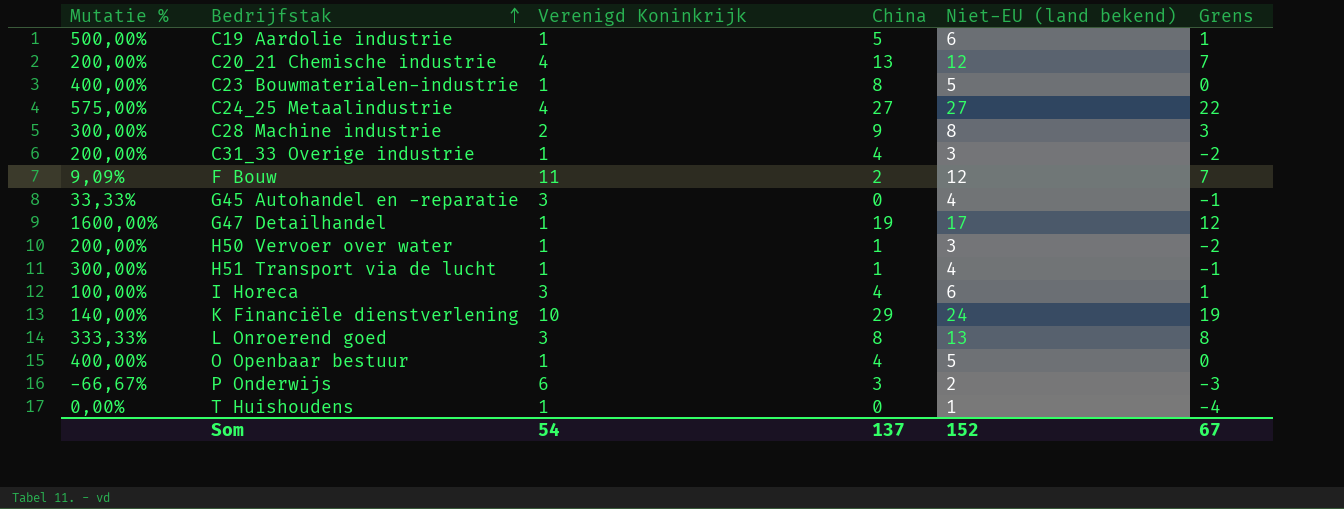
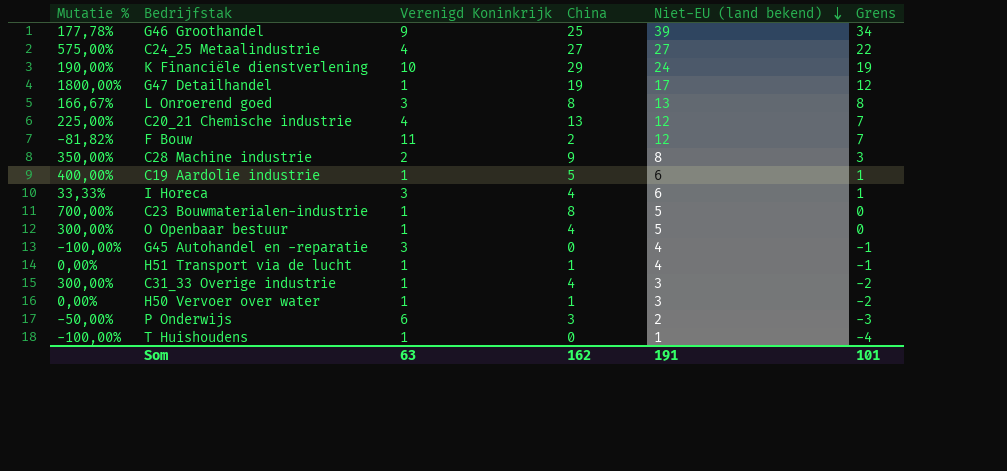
row order: Bedrijfstak ascending -> Niet-EU (land bekend) descending
column Mutatie % | formula: ([Niet-EU (land bekend)] - [Verenigd Koninkrijk]) / [Verenigd Koninkrijk] -> ([China] - [Verenigd Koninkrijk]) / [Verenigd Koninkrijk]
row G46 Groothandel: none -> 177,78% | 9 | 25 | 39 | 34
Som | Verenigd Koninkrijk: 54 -> 63
Som | China: 137 -> 162
Som | Niet-EU (land bekend): 152 -> 191
Som | Grens: 67 -> 101

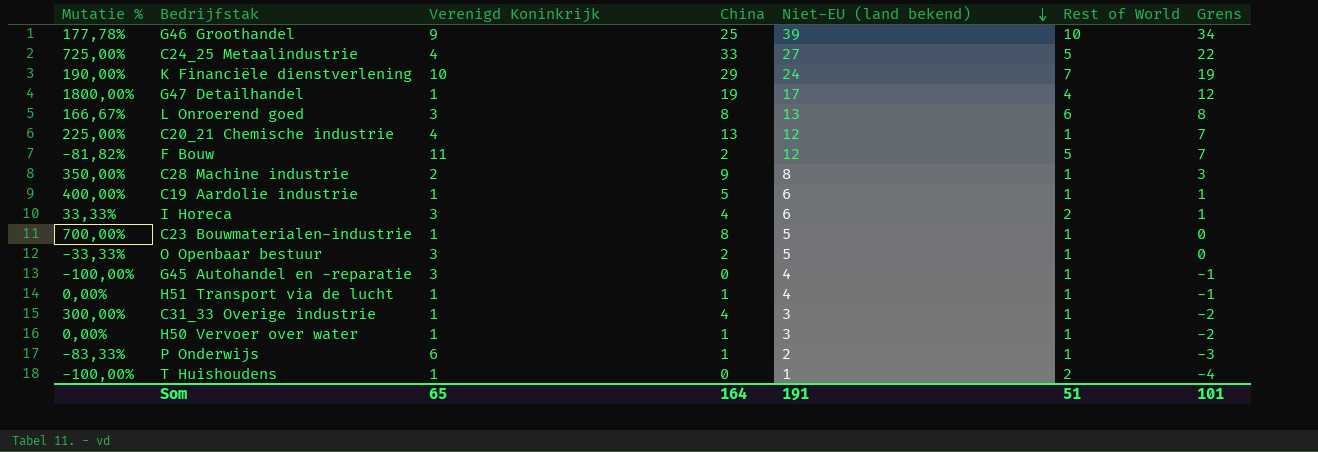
column Rest of World | position: none -> 6
C24_25 Metaalindustrie | Mutatie %: 575,00% -> 725,00%
C24_25 Metaalindustrie | China: 27 -> 33
O Openbaar bestuur | Mutatie %: 300,00% -> -33,33%
O Openbaar bestuur | Verenigd Koninkrijk: 1 -> 3
O Openbaar bestuur | China: 4 -> 2
P Onderwijs | Mutatie %: -50,00% -> -83,33%
P Onderwijs | China: 3 -> 1
Som | Verenigd Koninkrijk: 63 -> 65
Som | China: 162 -> 164

